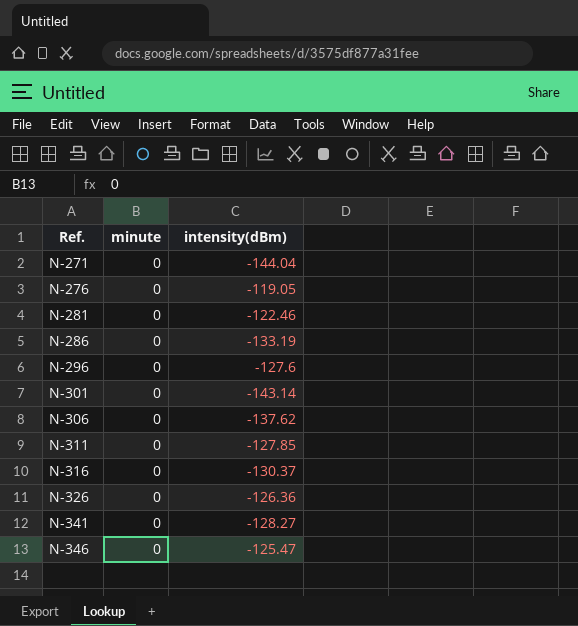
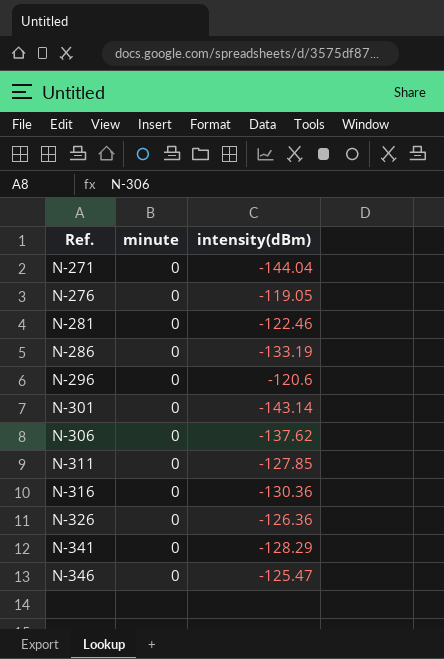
N-296 | intensity(dBm): -127.6 -> -120.6
N-316 | intensity(dBm): -130.37 -> -130.36
N-341 | intensity(dBm): -128.27 -> -128.29

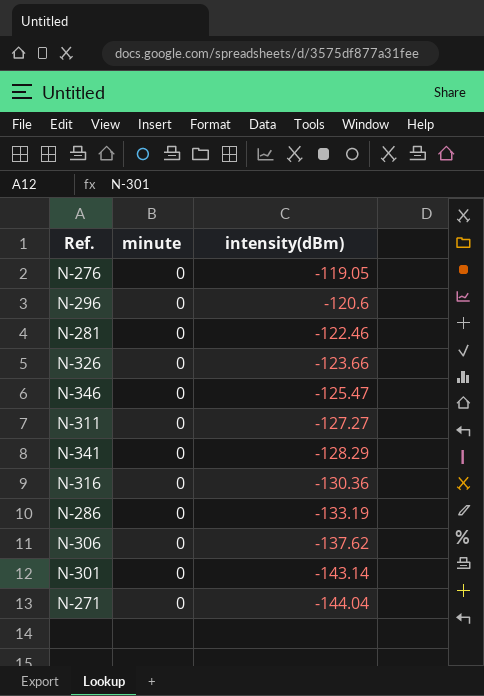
row order: Ref. ascending -> intensity(dBm) descending
N-326 | intensity(dBm): -126.36 -> -123.66
N-311 | intensity(dBm): -127.85 -> -127.27

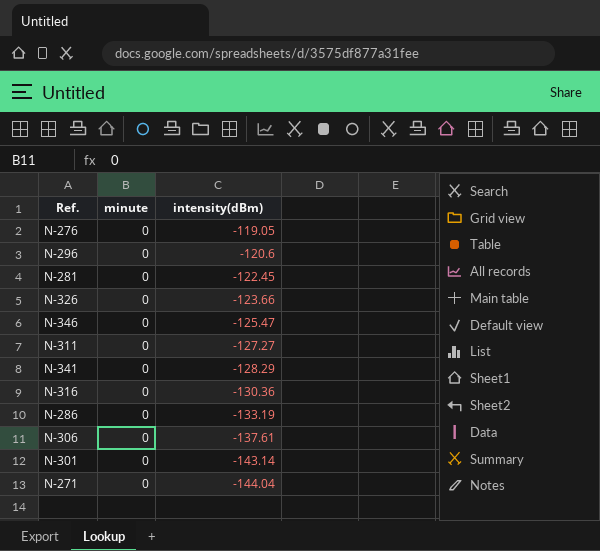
N-281 | intensity(dBm): -122.46 -> -122.45
N-306 | intensity(dBm): -137.62 -> -137.61

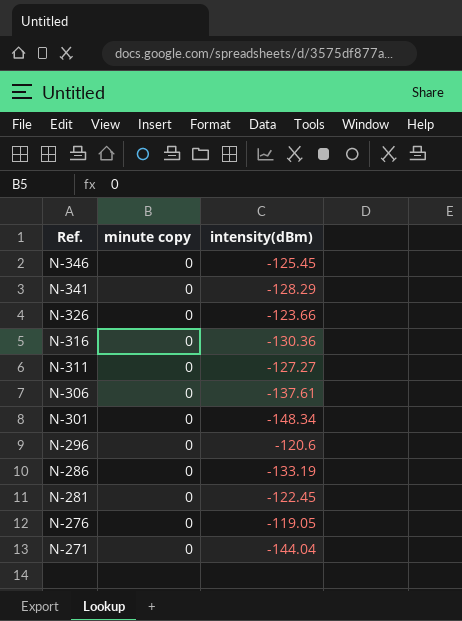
row order: intensity(dBm) descending -> Ref. descending
column name: minute -> minute copy
N-346 | intensity(dBm): -125.47 -> -125.45
N-301 | intensity(dBm): -143.14 -> -148.34

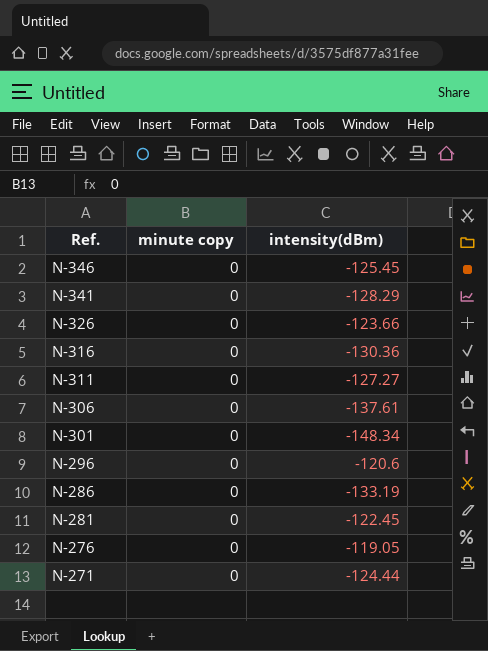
N-271 | intensity(dBm): -144.04 -> -124.44

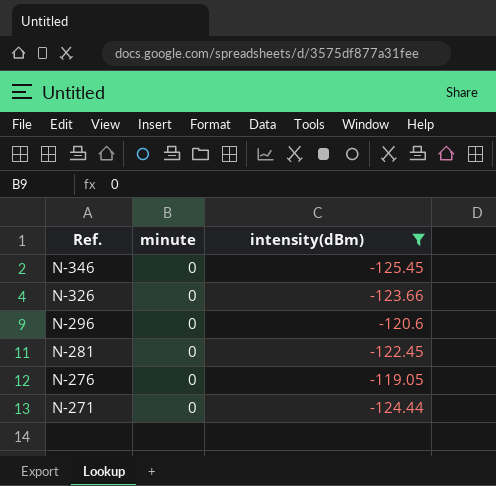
filter: none -> intensity(dBm) >= -125.45
column name: minute copy -> minute

